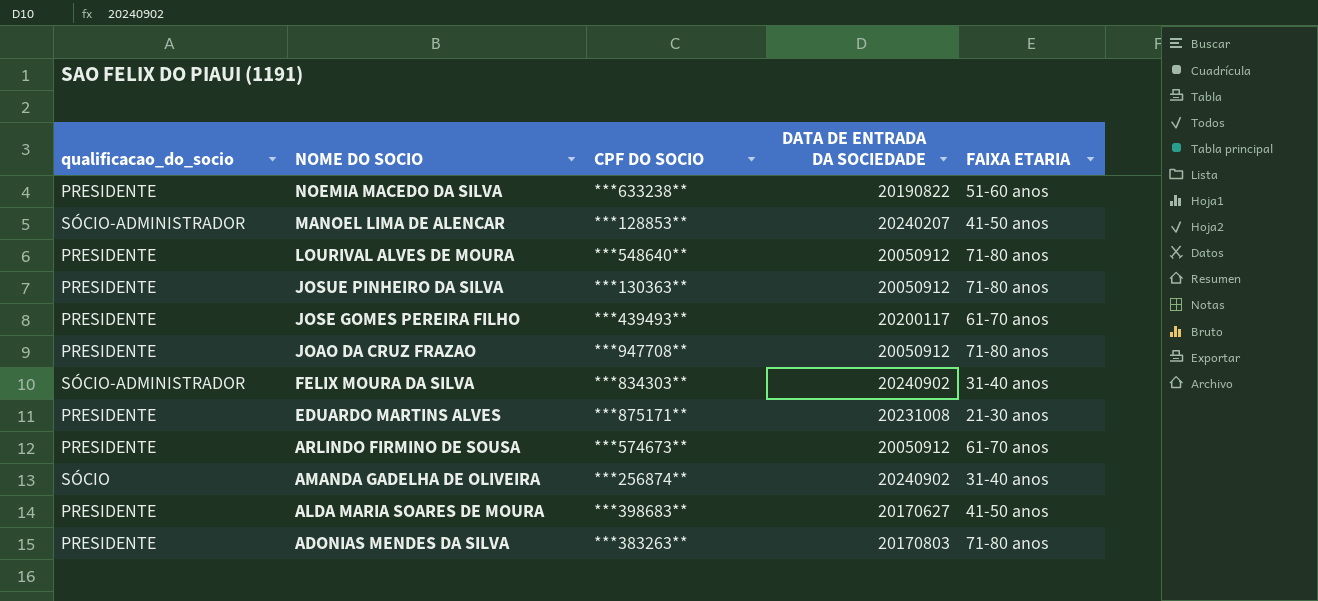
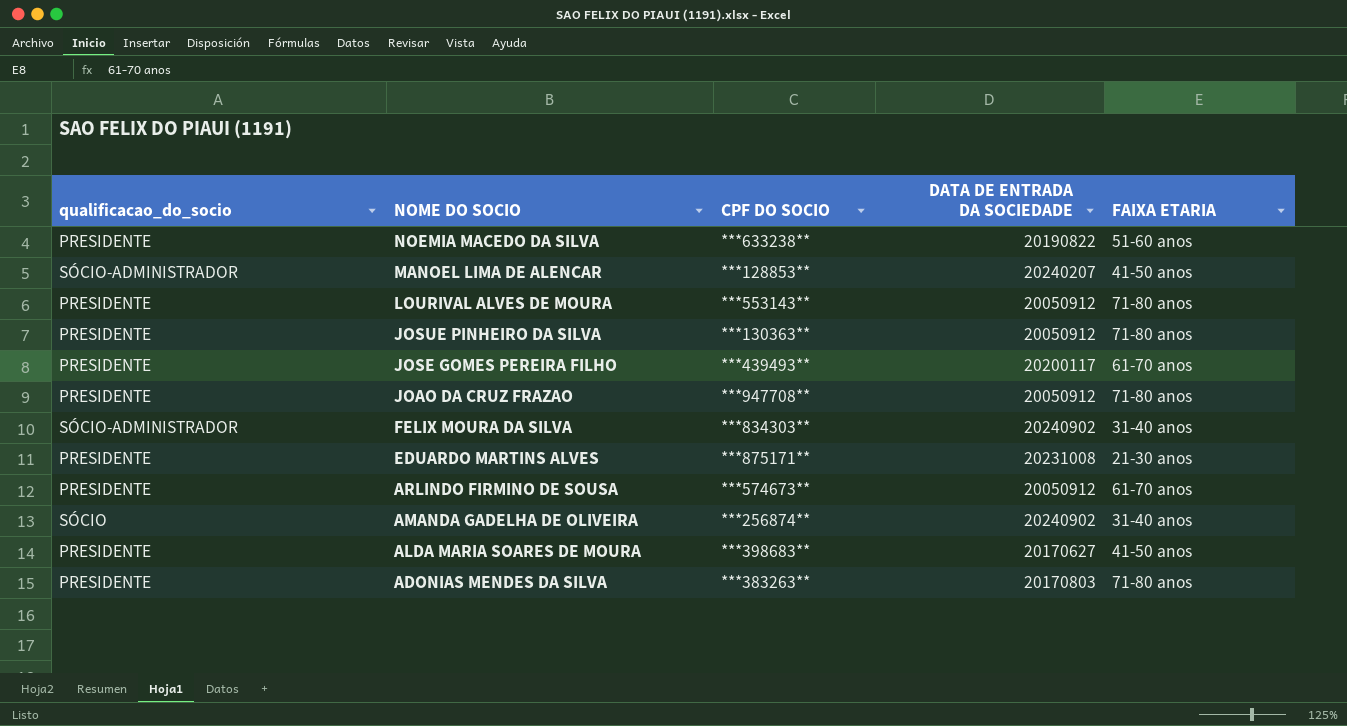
LOURIVAL ALVES DE MOURA | CPF DO SOCIO: ***548640** -> ***553143**

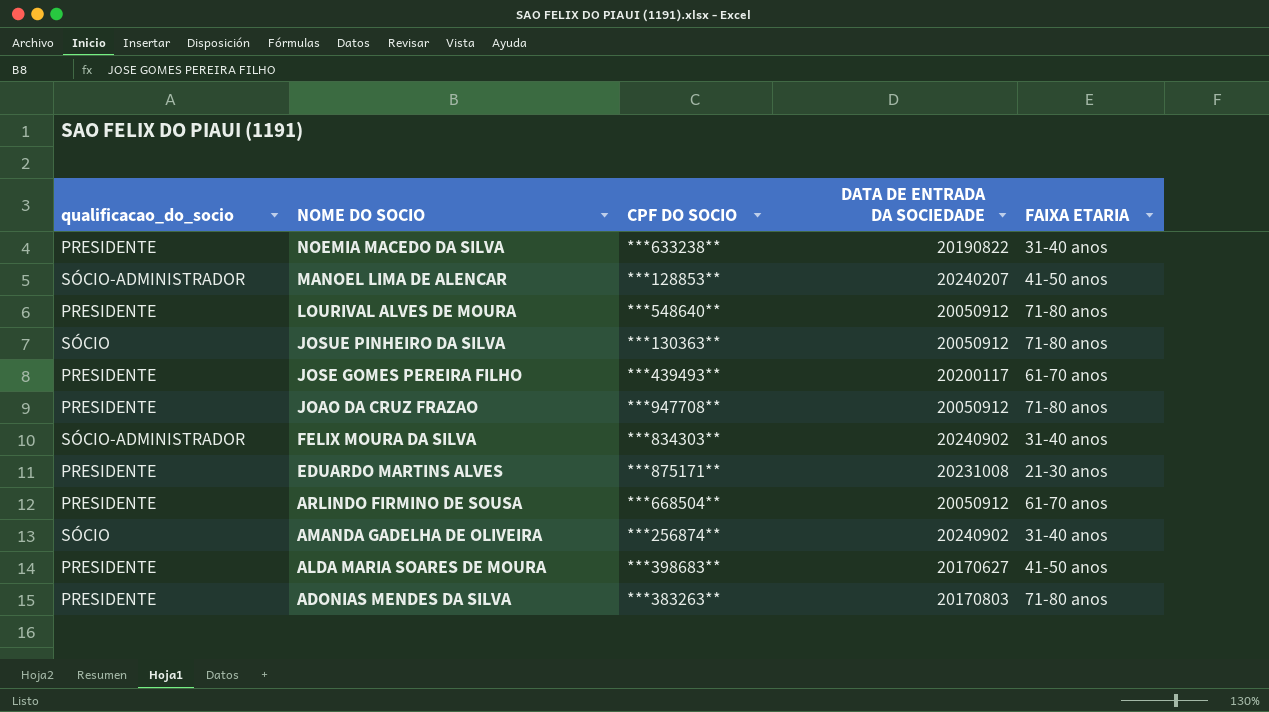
NOEMIA MACEDO DA SILVA | FAIXA ETARIA: 51-60 anos -> 31-40 anos
LOURIVAL ALVES DE MOURA | CPF DO SOCIO: ***553143** -> ***548640**
JOSUE PINHEIRO DA SILVA | qualificacao_do_socio: PRESIDENTE -> SÓCIO
ARLINDO FIRMINO DE SOUSA | CPF DO SOCIO: ***574673** -> ***668504**

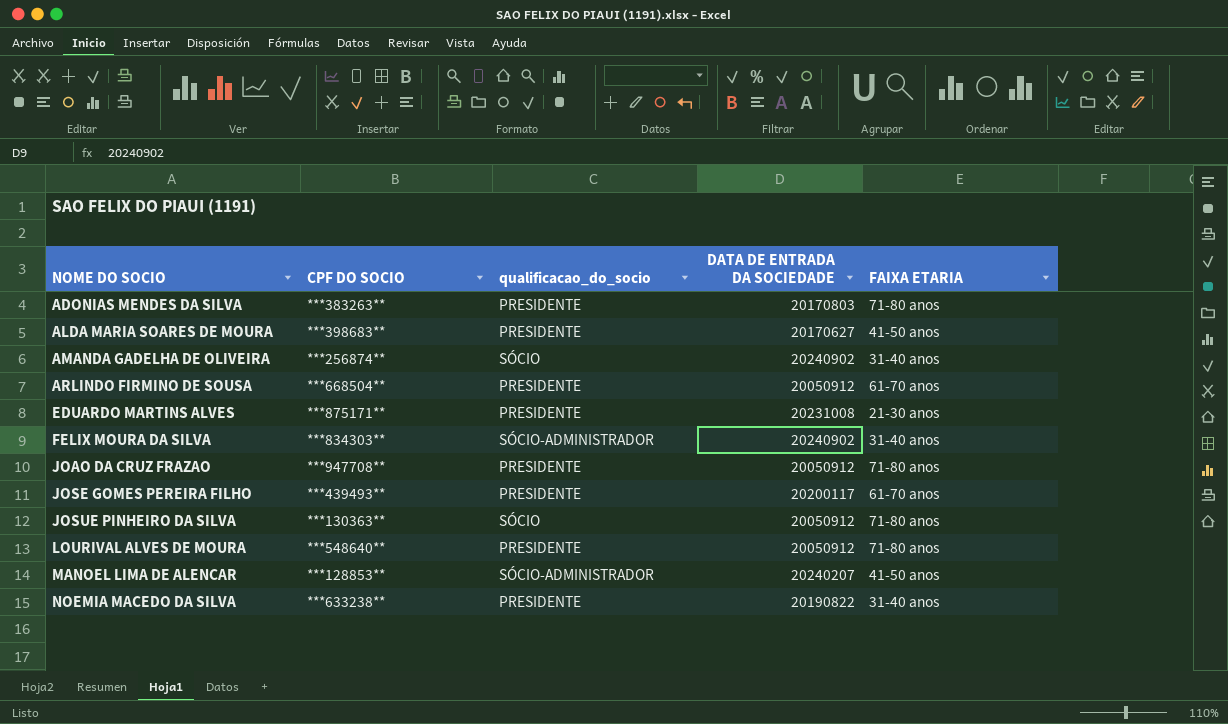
row order: NOME DO SOCIO descending -> NOME DO SOCIO ascending
column qualificacao_do_socio | position: 1 -> 3

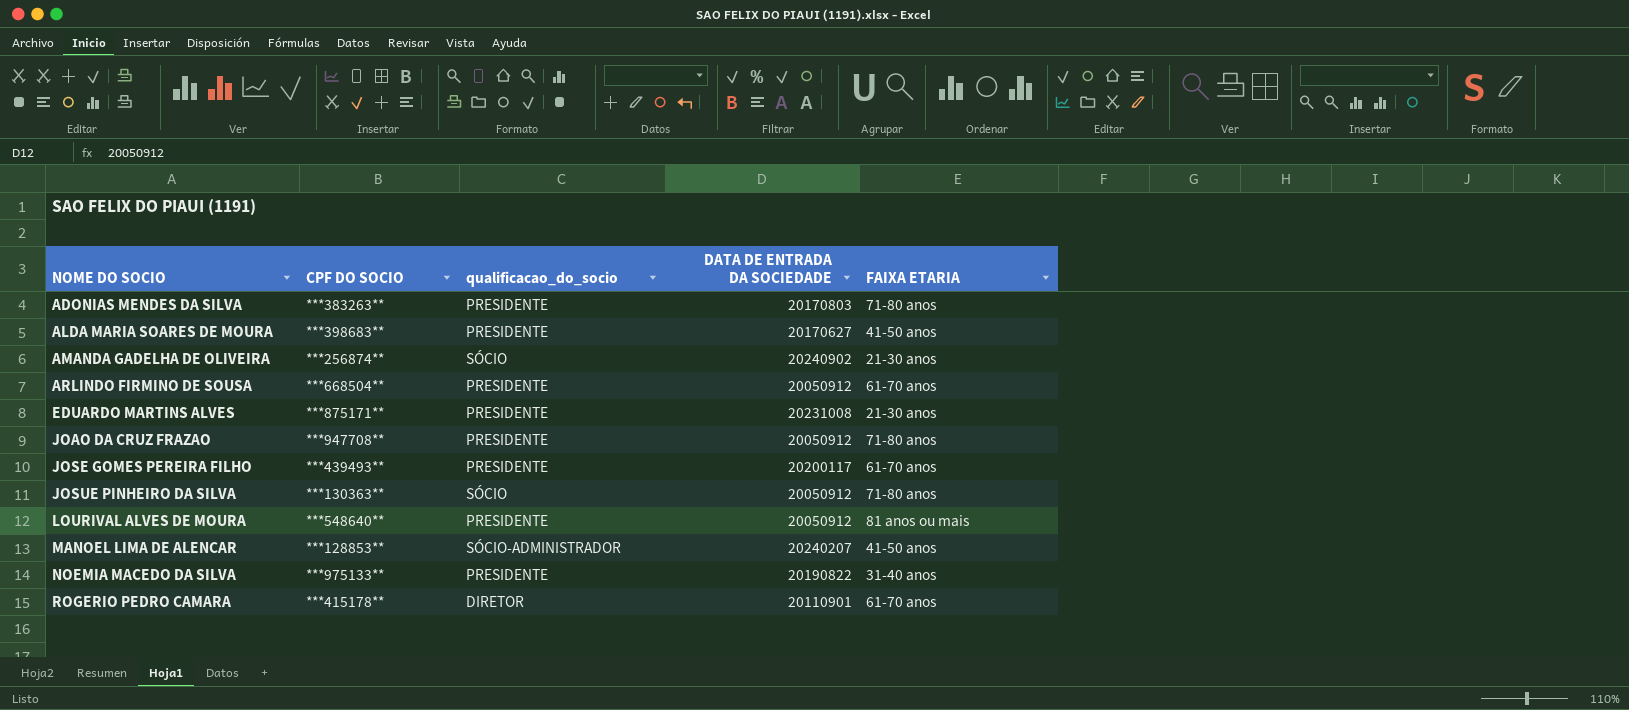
row FELIX MOURA DA SILVA: ***834303** | SÓCIO-ADMINISTRADOR | 20240902 | 31-40 anos -> none
AMANDA GADELHA DE OLIVEIRA | FAIXA ETARIA: 31-40 anos -> 21-30 anos
LOURIVAL ALVES DE MOURA | FAIXA ETARIA: 71-80 anos -> 81 anos ou mais
NOEMIA MACEDO DA SILVA | CPF DO SOCIO: ***633238** -> ***975133**
row ROGERIO PEDRO CAMARA: none -> ***415178** | DIRETOR | 20110901 | 61-70 anos

